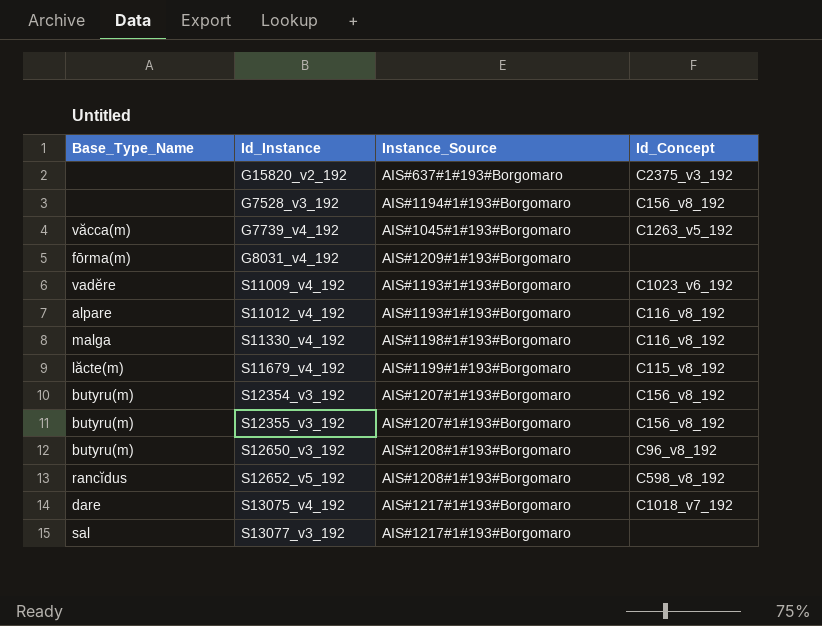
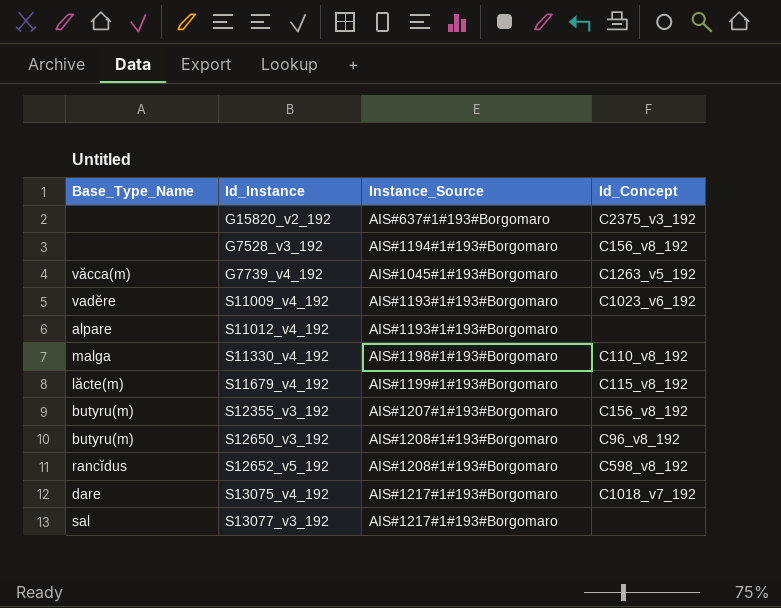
row G8031_v4_192: fōrma(m) | AIS#1209#1#193#Borgomaro | none -> none
row S12354_v3_192: butyru(m) | AIS#1207#1#193#Borgomaro | C156_v8_192 -> none
S11012_v4_192 | Id_Concept: C116_v8_192 -> none
S11330_v4_192 | Id_Concept: C116_v8_192 -> C110_v8_192

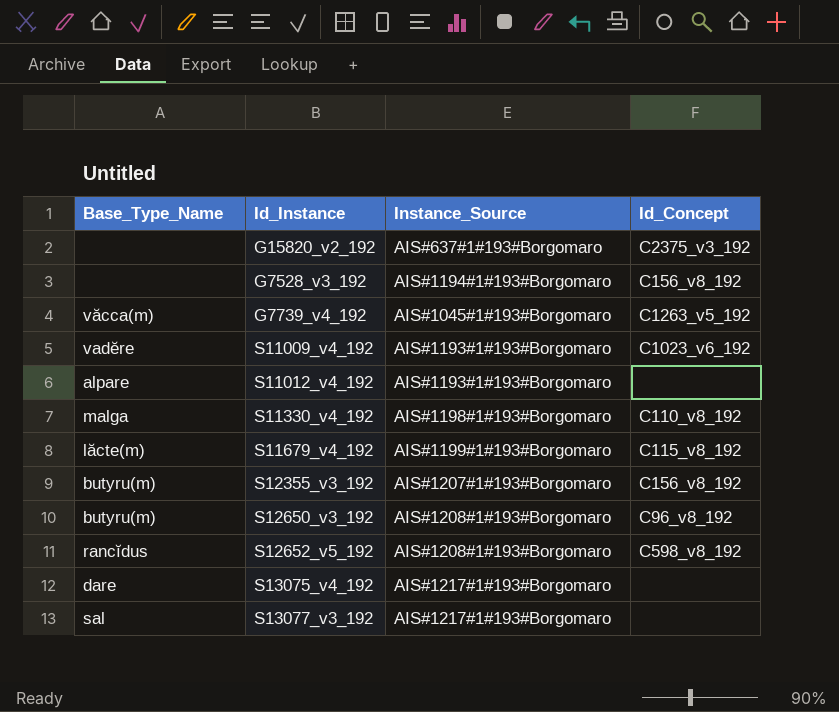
S13075_v4_192 | Id_Concept: C1018_v7_192 -> none

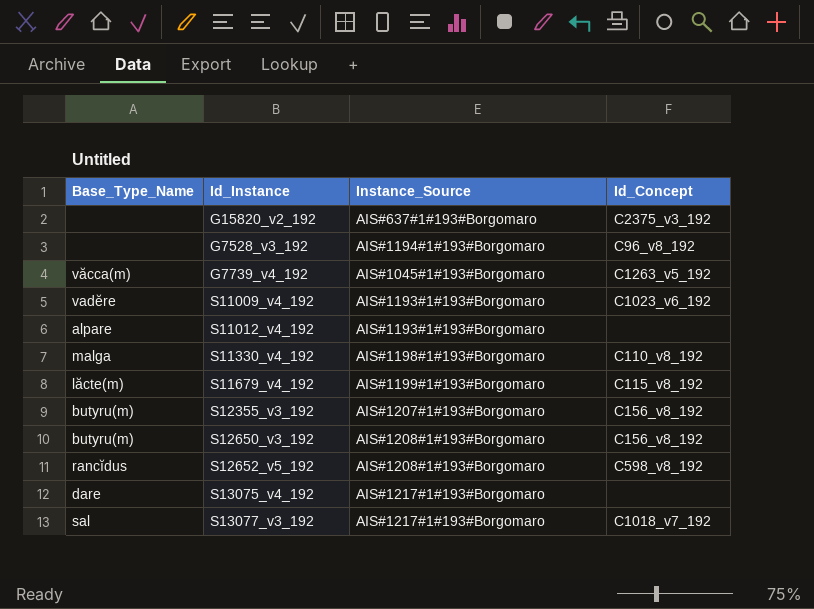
G7528_v3_192 | Id_Concept: C156_v8_192 -> C96_v8_192
S12650_v3_192 | Id_Concept: C96_v8_192 -> C156_v8_192
S13077_v3_192 | Id_Concept: none -> C1018_v7_192

